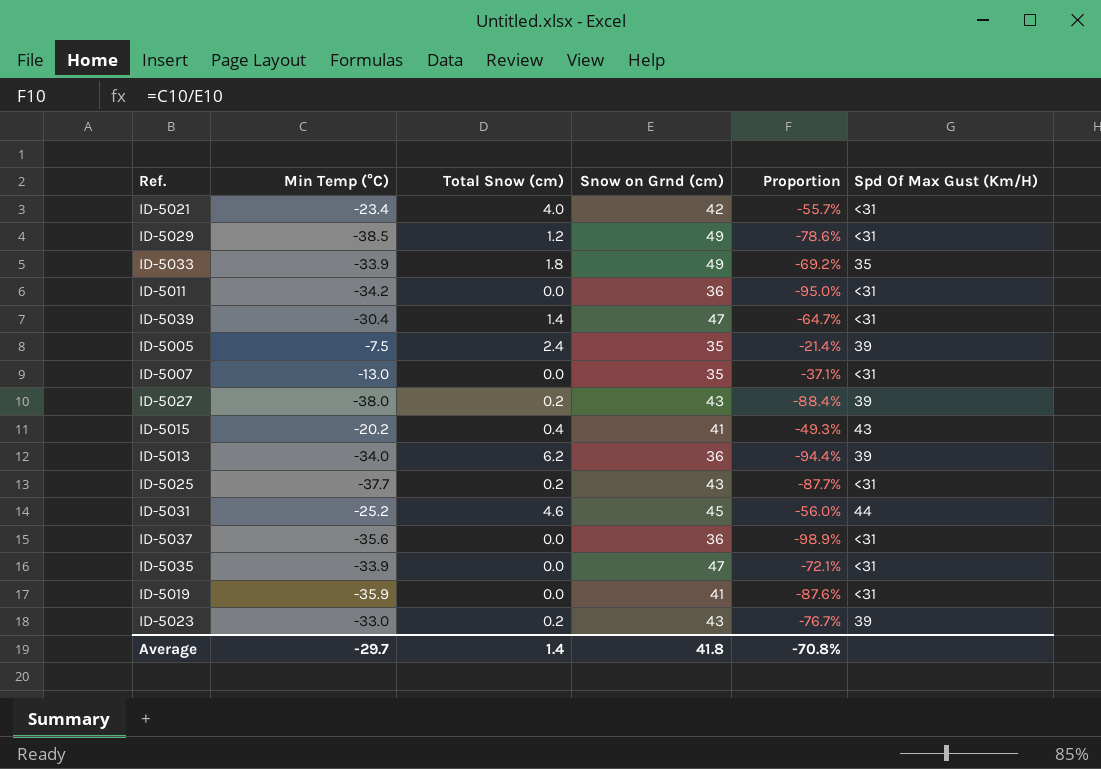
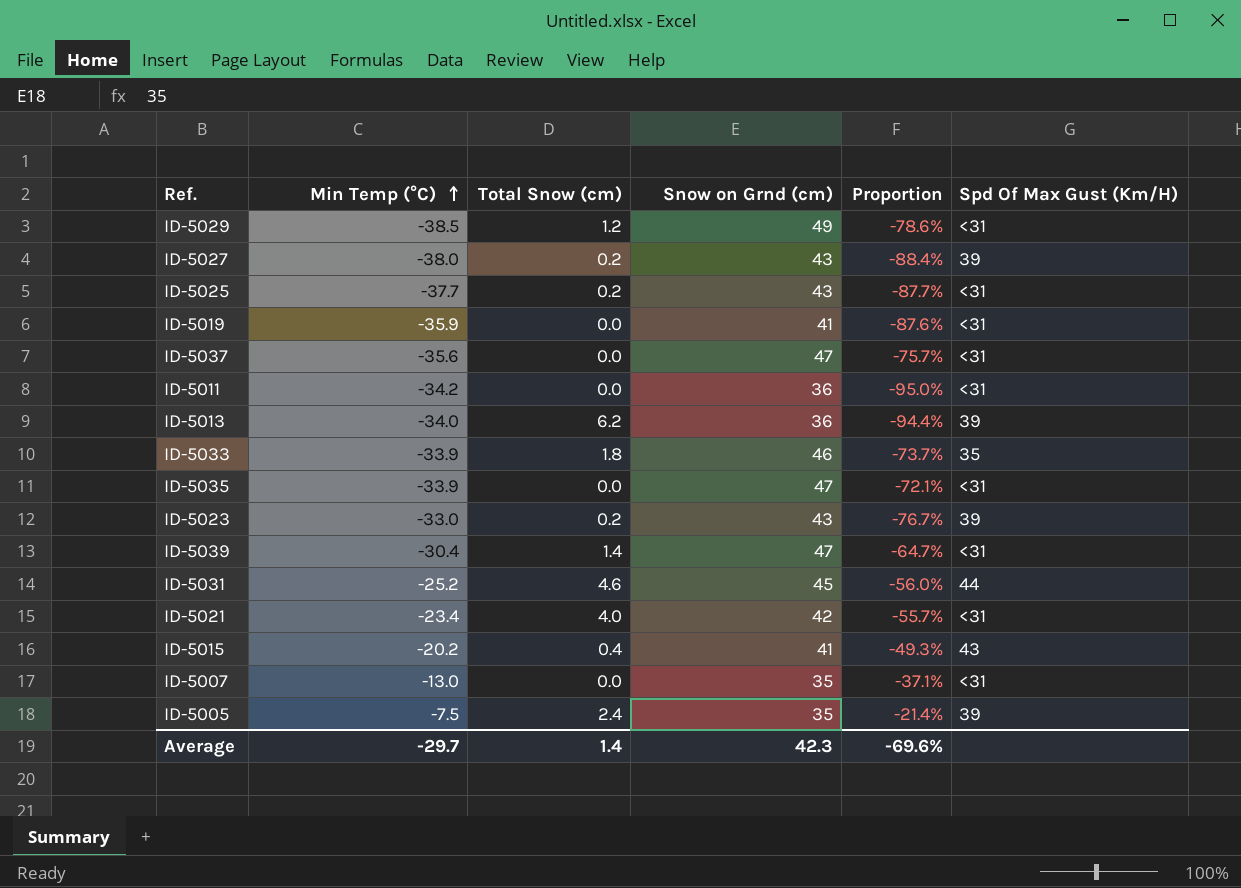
row order: none -> Min Temp (°C) ascending
ID-5037 | Snow on Grnd (cm): 36 -> 47
ID-5037 | Proportion: -98.9% -> -75.7%
ID-5033 | Snow on Grnd (cm): 49 -> 46
ID-5033 | Proportion: -69.2% -> -73.7%
Average | Snow on Grnd (cm): 41.8 -> 42.3
Average | Proportion: -70.8% -> -69.6%

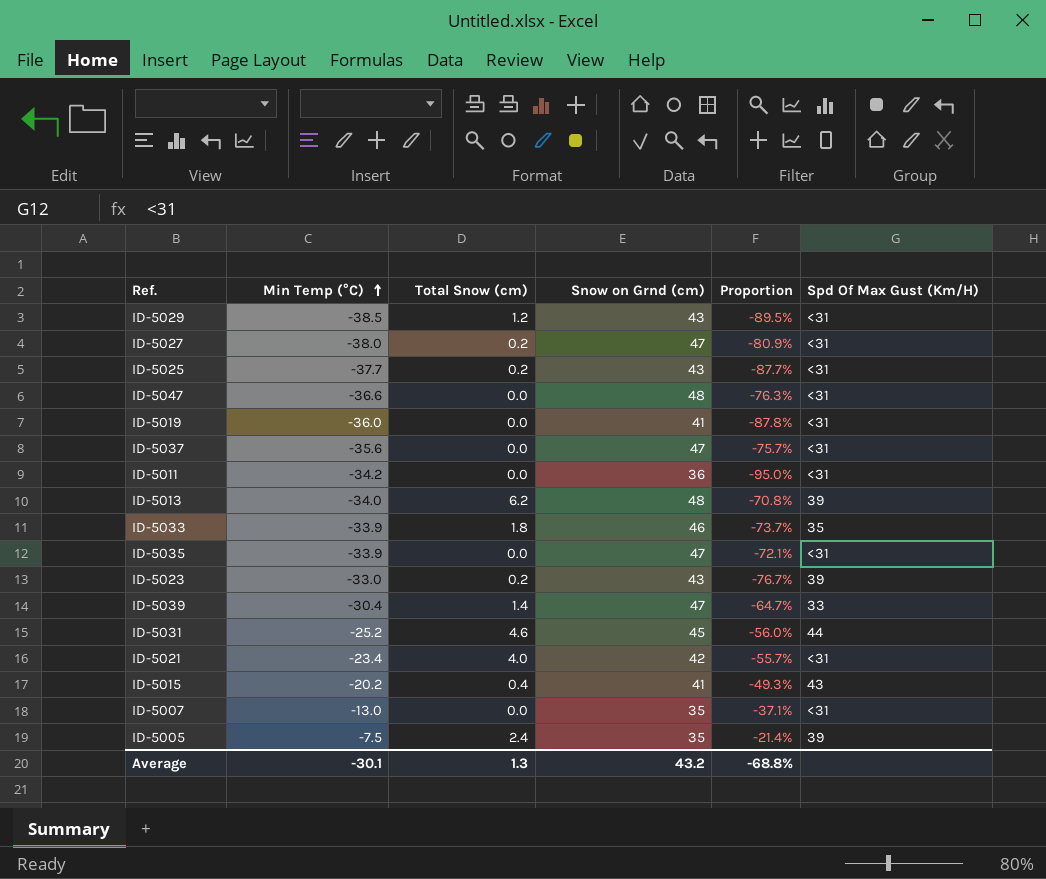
ID-5029 | Snow on Grnd (cm): 49 -> 43
ID-5029 | Proportion: -78.6% -> -89.5%
ID-5027 | Snow on Grnd (cm): 43 -> 47
ID-5027 | Proportion: -88.4% -> -80.9%
ID-5027 | Spd Of Max Gust (Km/H): 39 -> <31
row ID-5047: none -> -36.6 | 0.0 | 48 | -76.3% | <31
ID-5019 | Min Temp (°C): -35.9 -> -36.0
ID-5019 | Proportion: -87.6% -> -87.8%
ID-5013 | Snow on Grnd (cm): 36 -> 48
ID-5013 | Proportion: -94.4% -> -70.8%
ID-5039 | Spd Of Max Gust (Km/H): <31 -> 33
Average | Min Temp (°C): -29.7 -> -30.1
Average | Total Snow (cm): 1.4 -> 1.3
Average | Snow on Grnd (cm): 42.3 -> 43.2
Average | Proportion: -69.6% -> -68.8%

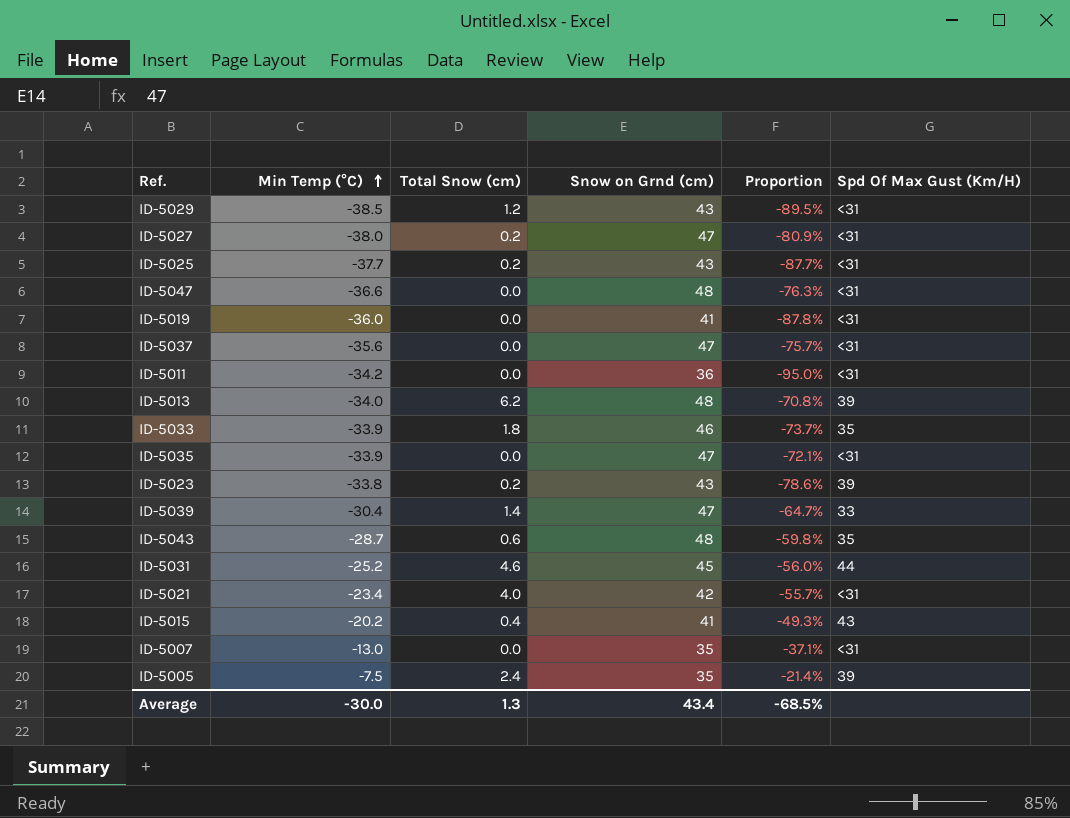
ID-5023 | Min Temp (°C): -33.0 -> -33.8
ID-5023 | Proportion: -76.7% -> -78.6%
row ID-5043: none -> -28.7 | 0.6 | 48 | -59.8% | 35
Average | Min Temp (°C): -30.1 -> -30.0
Average | Snow on Grnd (cm): 43.2 -> 43.4
Average | Proportion: -68.8% -> -68.5%

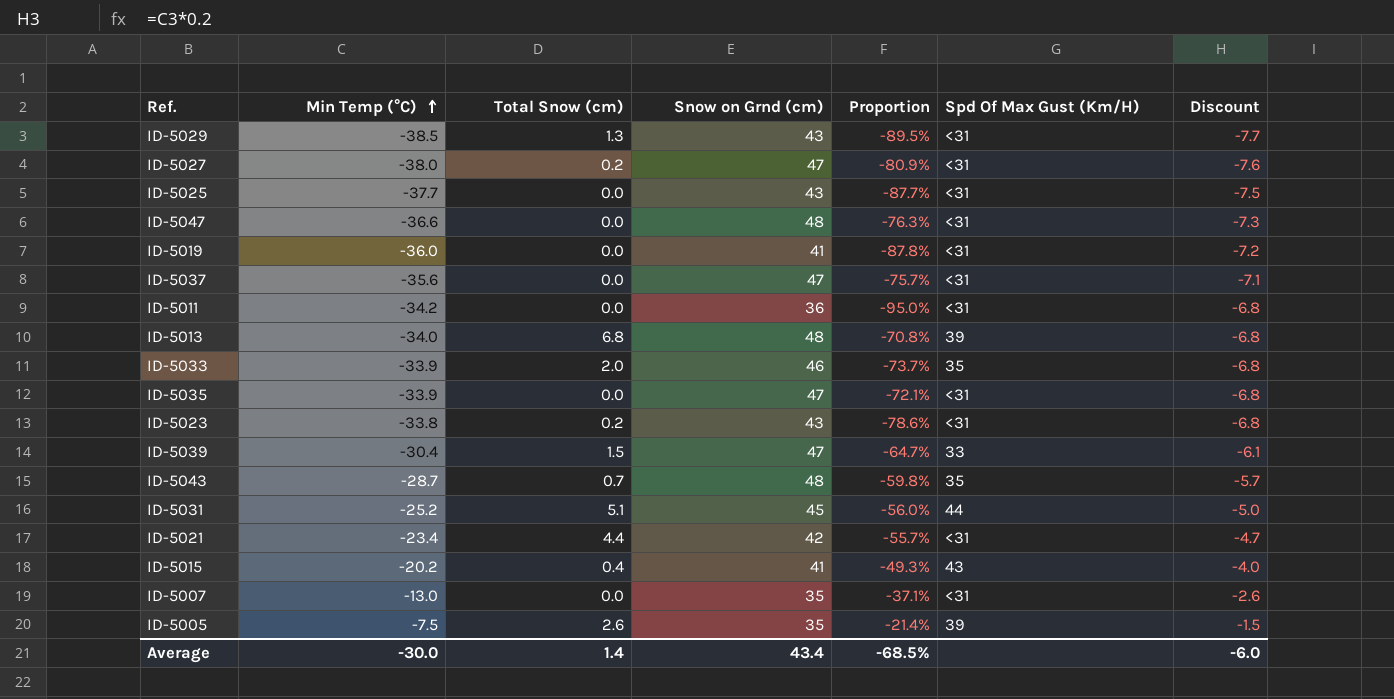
column Discount | formula: none -> [Min Temp (°C)] * 0.2
ID-5029 | Total Snow (cm): 1.2 -> 1.3
ID-5025 | Total Snow (cm): 0.2 -> 0.0
ID-5013 | Total Snow (cm): 6.2 -> 6.8
ID-5033 | Total Snow (cm): 1.8 -> 2.0
ID-5023 | Spd Of Max Gust (Km/H): 39 -> <31
ID-5039 | Total Snow (cm): 1.4 -> 1.5
ID-5043 | Total Snow (cm): 0.6 -> 0.7
ID-5031 | Total Snow (cm): 4.6 -> 5.1
ID-5021 | Total Snow (cm): 4.0 -> 4.4
ID-5005 | Total Snow (cm): 2.4 -> 2.6
Average | Total Snow (cm): 1.3 -> 1.4

